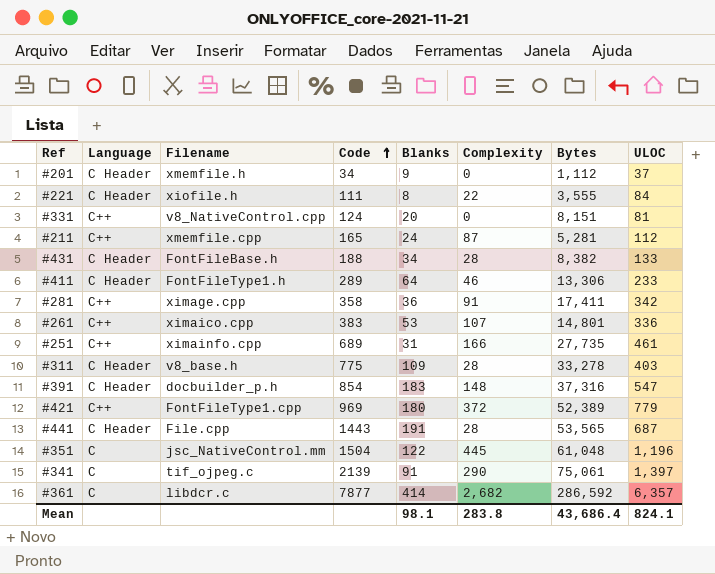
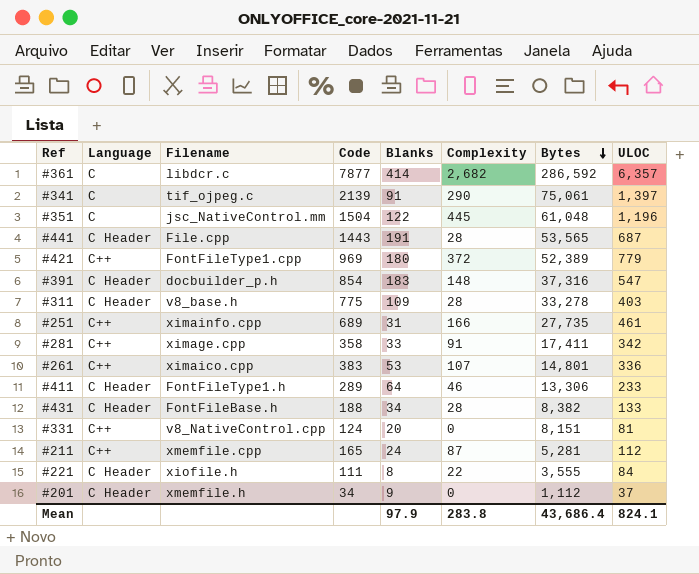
row order: Code ascending -> Bytes descending
#281 | Blanks: 36 -> 33
Mean | Blanks: 98.1 -> 97.9

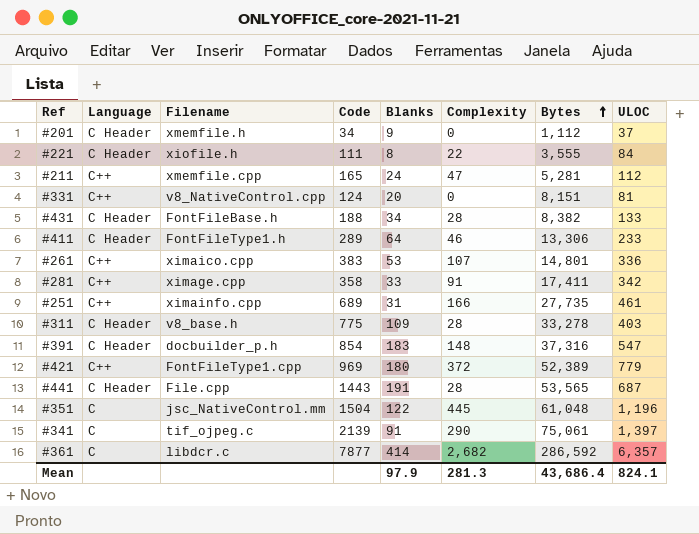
row order: Bytes descending -> Bytes ascending
#211 | Complexity: 87 -> 47
Mean | Complexity: 283.8 -> 281.3

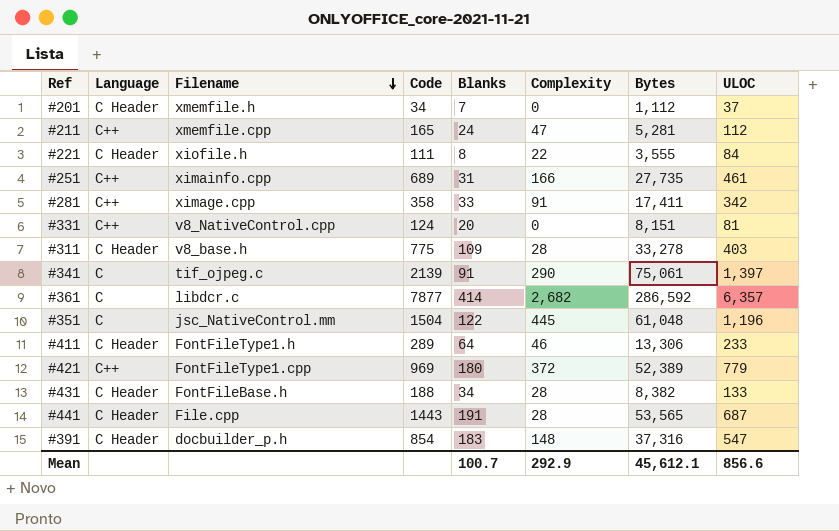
row order: Bytes ascending -> Filename descending
row #261: C++ | ximaico.cpp | 383 | 53 | 107 | 14,801 | 336 -> none
#201 | Blanks: 9 -> 7
Mean | Blanks: 97.9 -> 100.7
Mean | Complexity: 281.3 -> 292.9
Mean | Bytes: 43,686.4 -> 45,612.1
Mean | ULOC: 824.1 -> 856.6

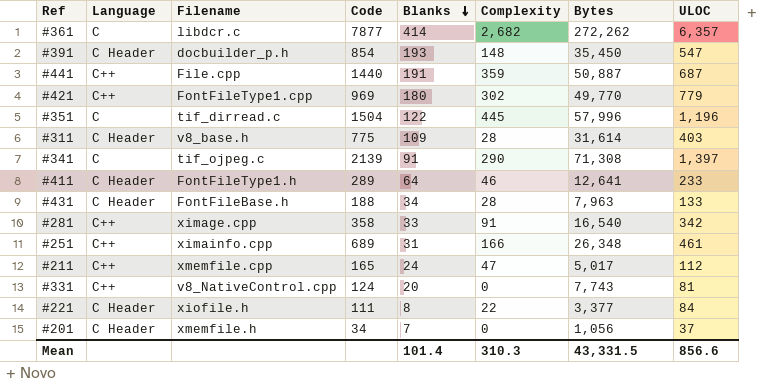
row order: Filename descending -> Blanks descending
#361 | Bytes: 286,592 -> 272,262
#391 | Blanks: 183 -> 193
#391 | Bytes: 37,316 -> 35,450
#441 | Language: C Header -> C++
#441 | Code: 1443 -> 1440
#441 | Complexity: 28 -> 359
#441 | Bytes: 53,565 -> 50,887
#421 | Complexity: 372 -> 302
#421 | Bytes: 52,389 -> 49,770
#351 | Filename: jsc_NativeControl.mm -> tif_dirread.c
#351 | Bytes: 61,048 -> 57,996
#311 | Bytes: 33,278 -> 31,614
#341 | Bytes: 75,061 -> 71,308
#411 | Bytes: 13,306 -> 12,641
#431 | Bytes: 8,382 -> 7,963
#281 | Bytes: 17,411 -> 16,540
#251 | Bytes: 27,735 -> 26,348
#211 | Bytes: 5,281 -> 5,017
#331 | Bytes: 8,151 -> 7,743
#221 | Bytes: 3,555 -> 3,377
#201 | Bytes: 1,112 -> 1,056
Mean | Blanks: 100.7 -> 101.4
Mean | Complexity: 292.9 -> 310.3
Mean | Bytes: 45,612.1 -> 43,331.5

